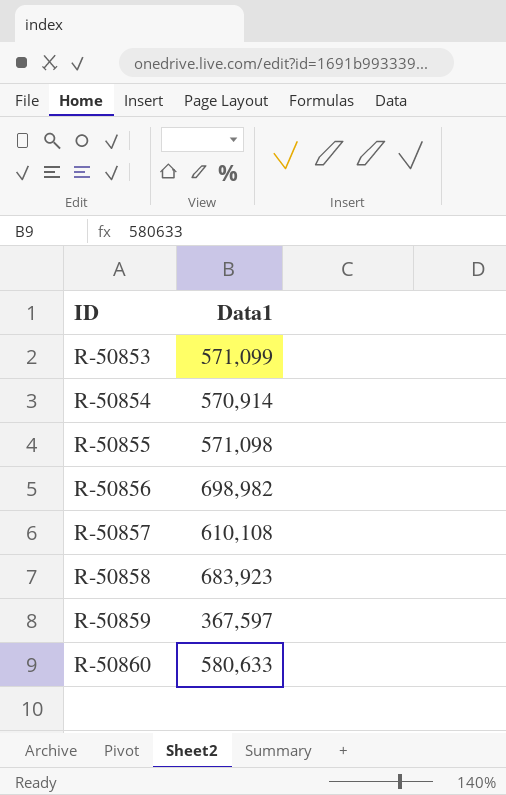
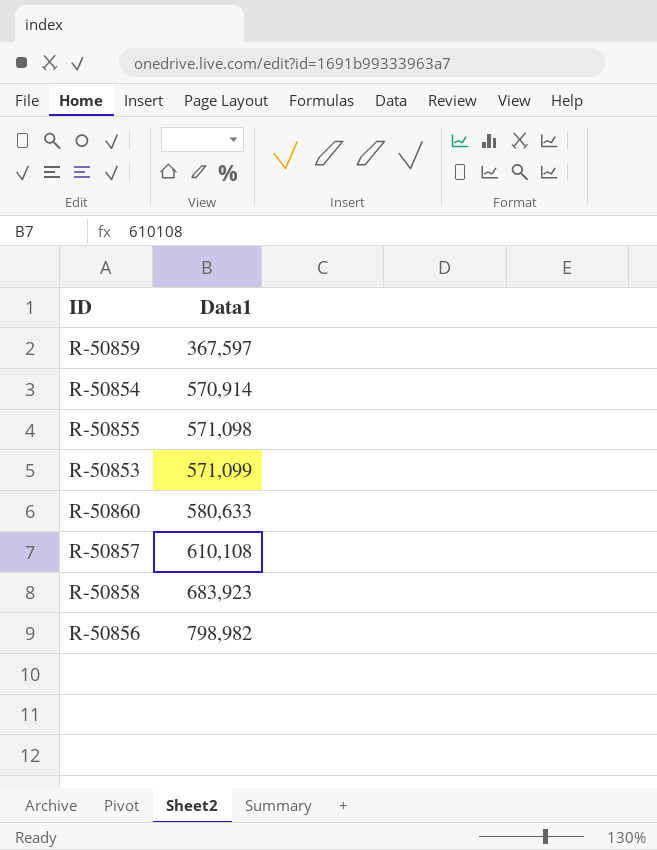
row order: ID ascending -> Data1 ascending
R-50856 | Data1: 698,982 -> 798,982

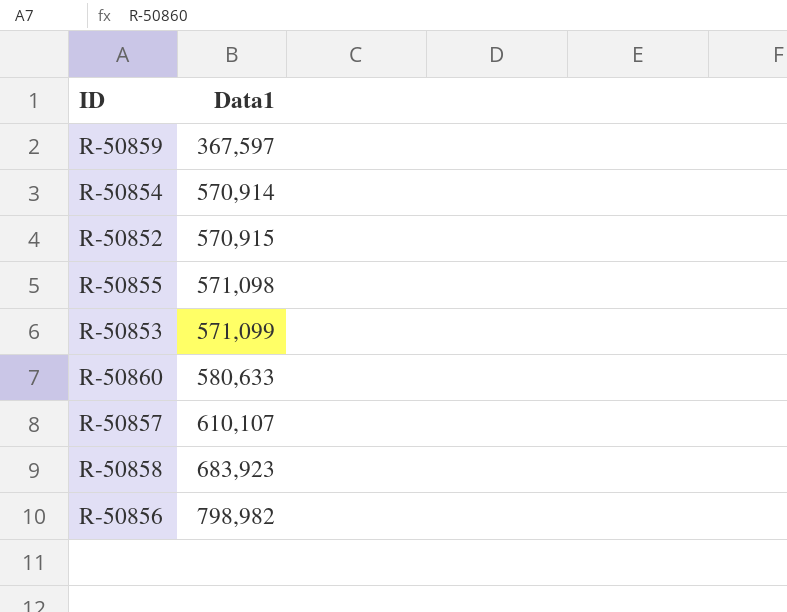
row R-50852: none -> 570,915
R-50857 | Data1: 610,108 -> 610,107

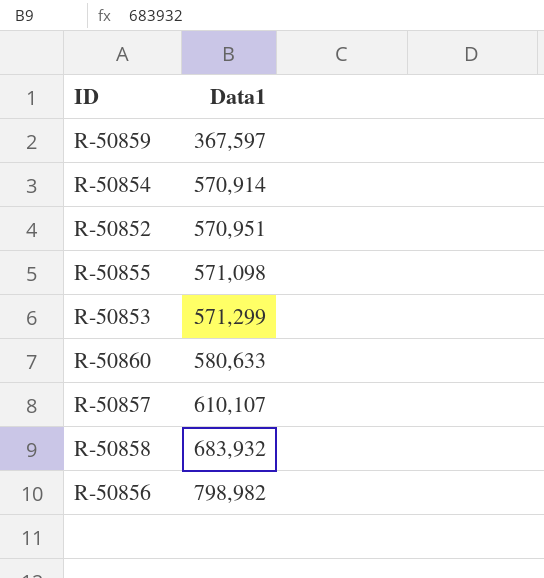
R-50852 | Data1: 570,915 -> 570,951
R-50853 | Data1: 571,099 -> 571,299
R-50858 | Data1: 683,923 -> 683,932

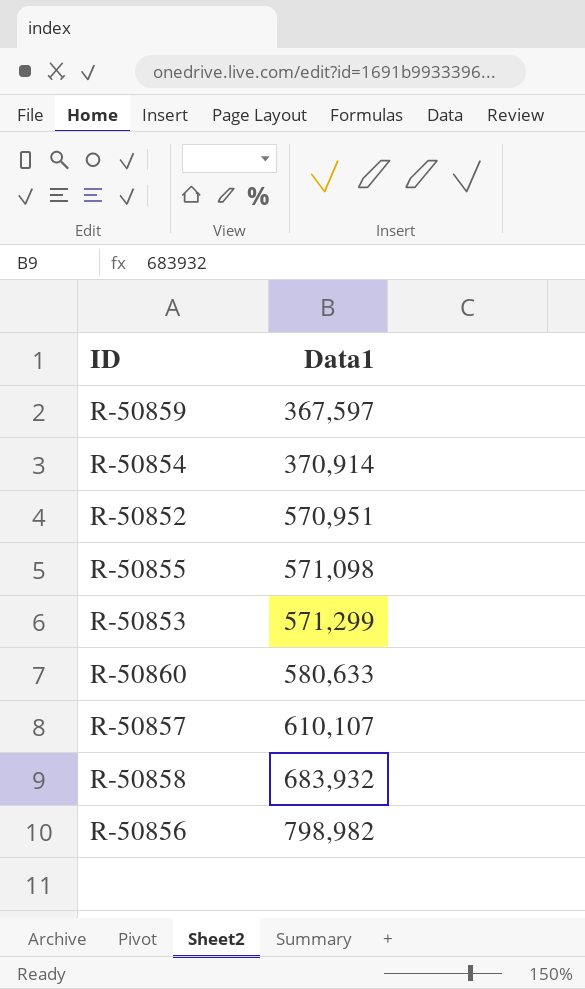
R-50854 | Data1: 570,914 -> 370,914

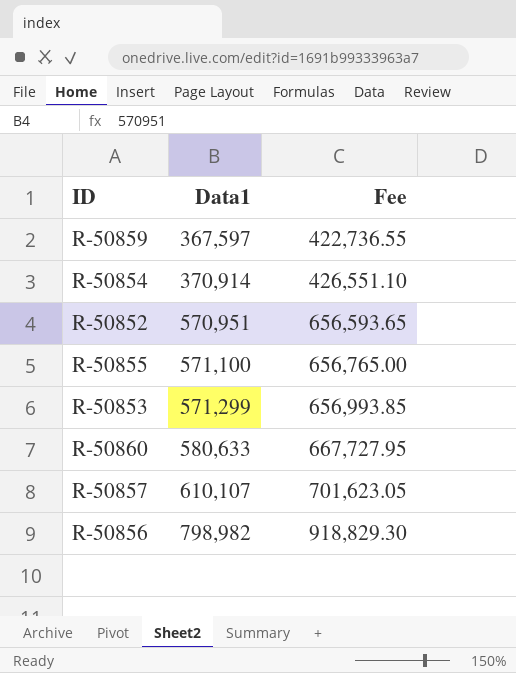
column Fee | formula: none -> [Data1] * 1.15
row R-50858: 683,932 -> none
R-50855 | Data1: 571,098 -> 571,100

